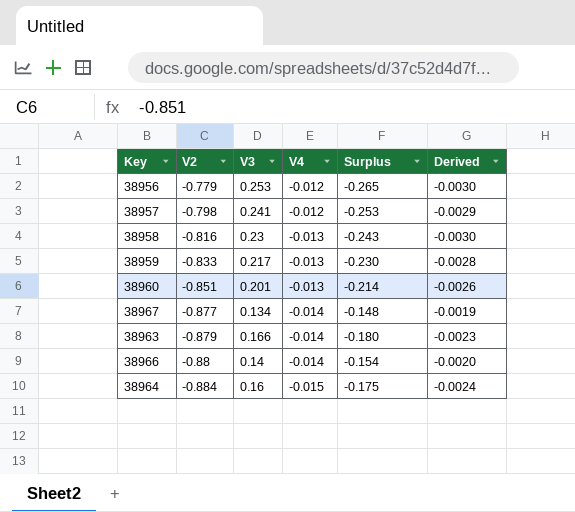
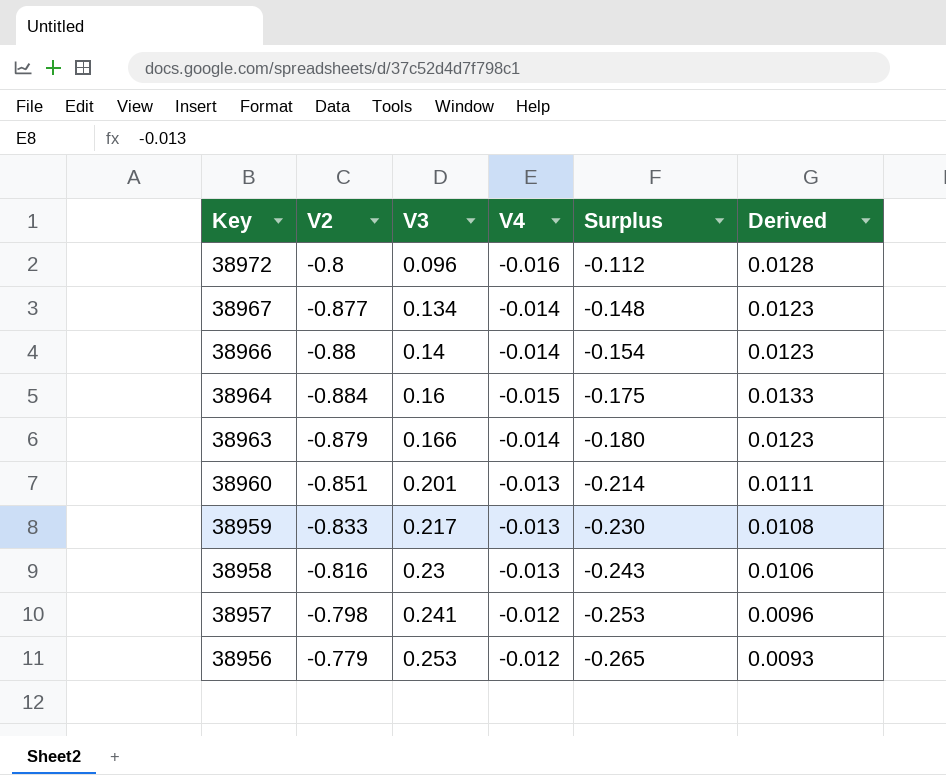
row order: V2 descending -> Key descending
column Derived | formula: [V3] * [V4] -> [V2] * [V4]
row 38972: none -> -0.8 | 0.096 | -0.016 | -0.112 | 0.0128

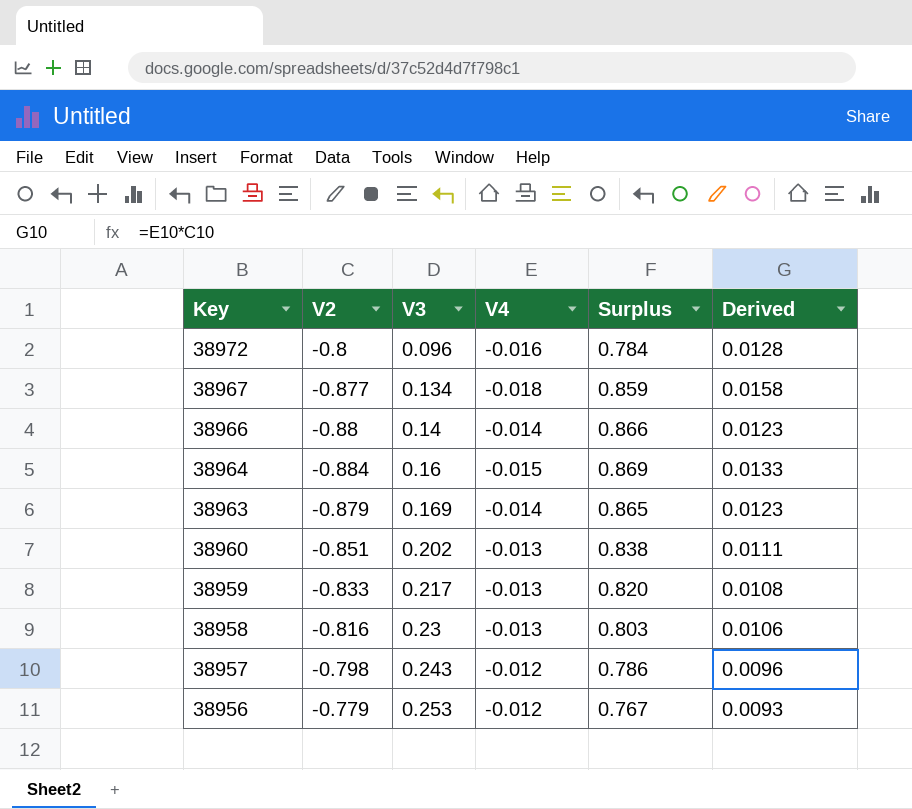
column Surplus | formula: [V4] - [V3] -> [V4] - [V2]
38967 | V4: -0.014 -> -0.018
38967 | Derived: 0.0123 -> 0.0158
38963 | V3: 0.166 -> 0.169
38960 | V3: 0.201 -> 0.202
38957 | V3: 0.241 -> 0.243

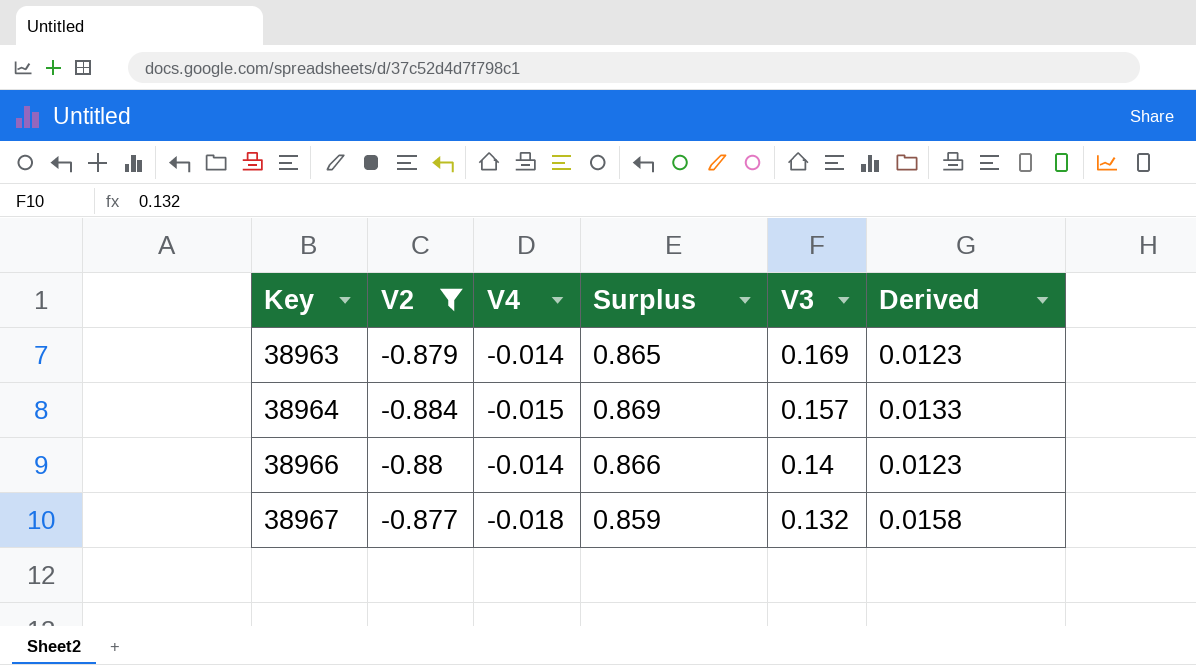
filter: none -> V2 <= -0.877
row order: Key descending -> Key ascending
column V3 | position: 3 -> 5
38964 | V3: 0.16 -> 0.157
38967 | V3: 0.134 -> 0.132

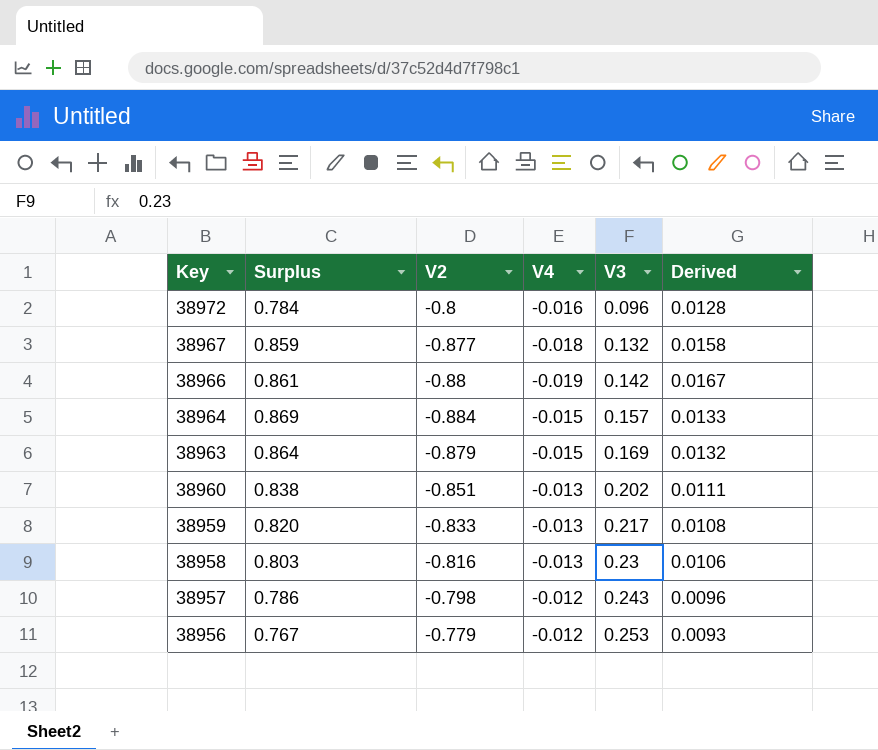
filter: V2 <= -0.877 -> none
row order: Key ascending -> Key descending
column Surplus | position: 4 -> 2
38966 | Surplus: 0.866 -> 0.861
38966 | V4: -0.014 -> -0.019
38966 | V3: 0.14 -> 0.142
38966 | Derived: 0.0123 -> 0.0167
38963 | Surplus: 0.865 -> 0.864
38963 | V4: -0.014 -> -0.015
38963 | Derived: 0.0123 -> 0.0132

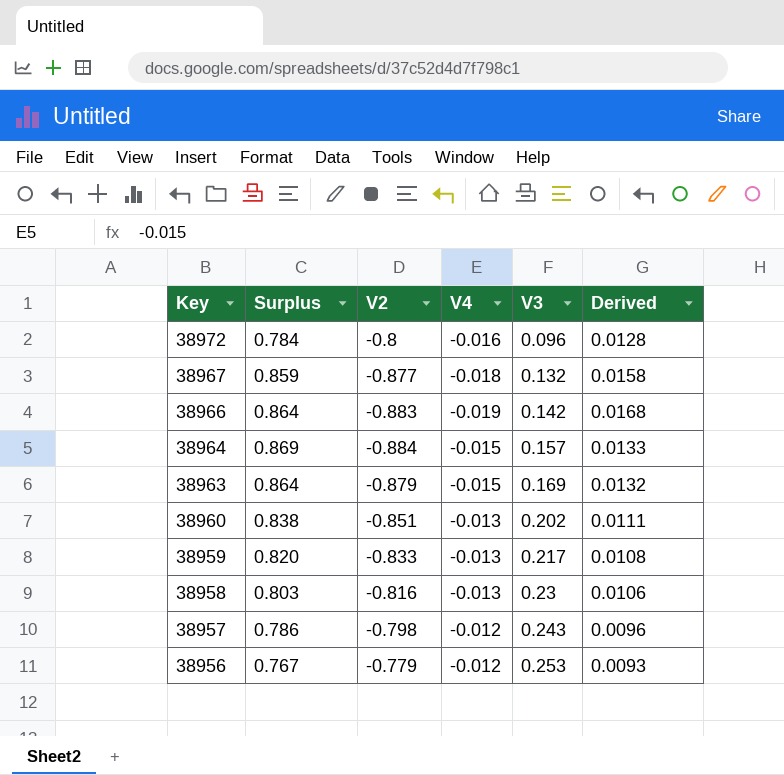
38966 | Surplus: 0.861 -> 0.864
38966 | V2: -0.88 -> -0.883
38966 | Derived: 0.0167 -> 0.0168

